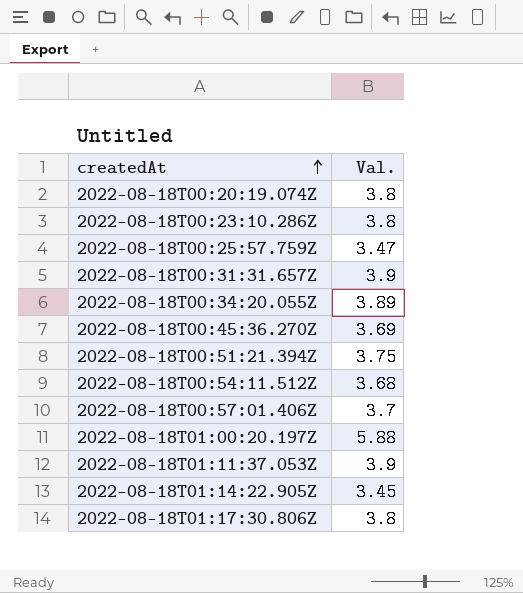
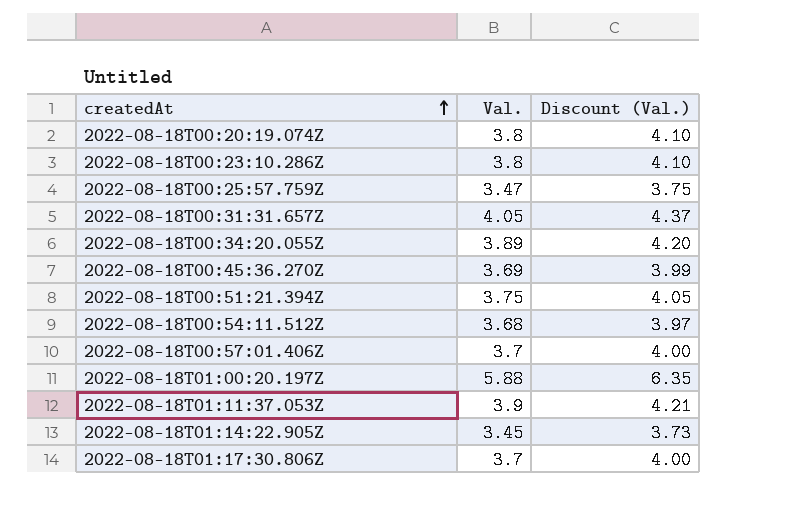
column Discount (Val.) | formula: none -> [Val.] * 1.08
2022-08-18T00:31:31.657Z | Val.: 3.9 -> 4.05
2022-08-18T01:17:30.806Z | Val.: 3.8 -> 3.7

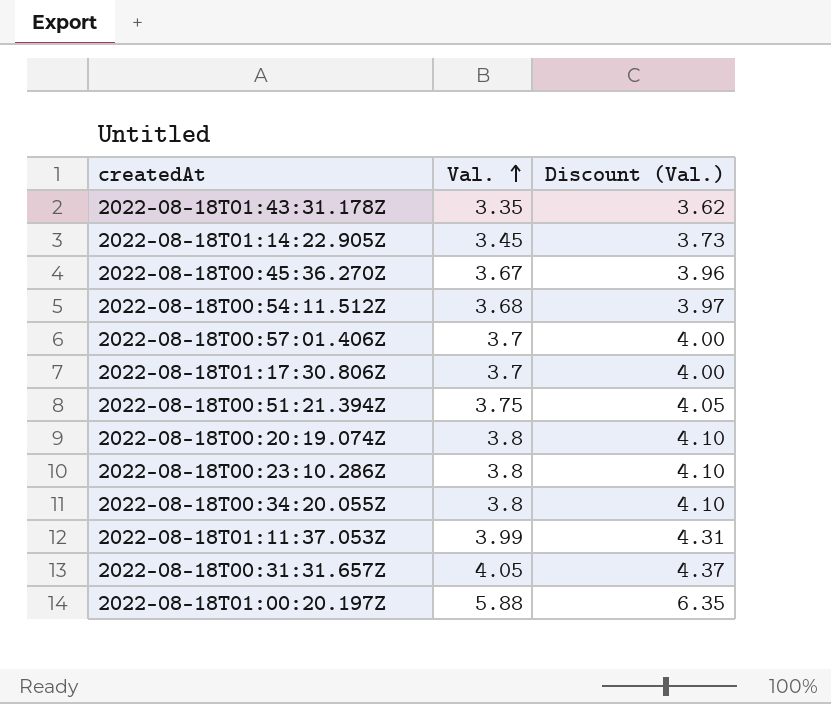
row order: createdAt ascending -> Val. ascending
row 2022-08-18T00:25:57.759Z: 3.47 | 3.75 -> none
row 2022-08-18T01:43:31.178Z: none -> 3.35 | 3.62
2022-08-18T00:45:36.270Z | Val.: 3.69 -> 3.67
2022-08-18T00:45:36.270Z | Discount (Val.): 3.99 -> 3.96
2022-08-18T00:34:20.055Z | Val.: 3.89 -> 3.8
2022-08-18T00:34:20.055Z | Discount (Val.): 4.20 -> 4.10
2022-08-18T01:11:37.053Z | Val.: 3.9 -> 3.99
2022-08-18T01:11:37.053Z | Discount (Val.): 4.21 -> 4.31

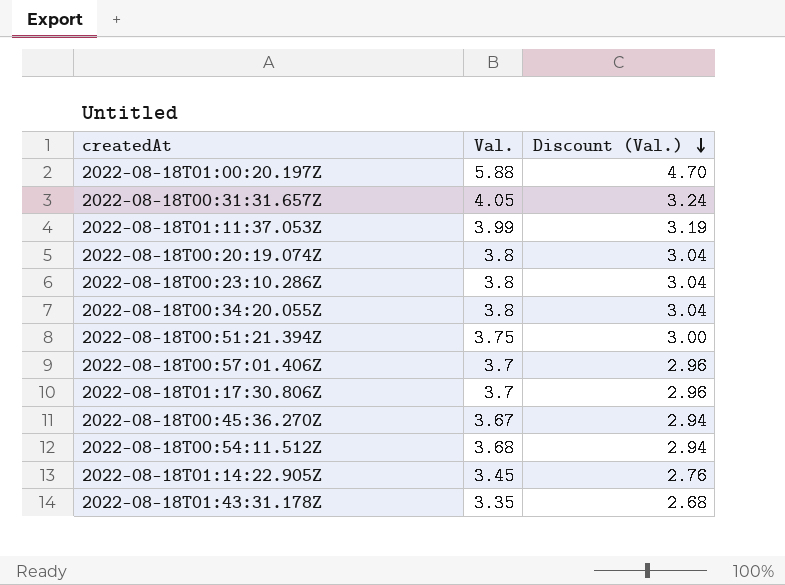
row order: Val. ascending -> Discount (Val.) descending
column Discount (Val.) | formula: [Val.] * 1.08 -> [Val.] * 0.8

